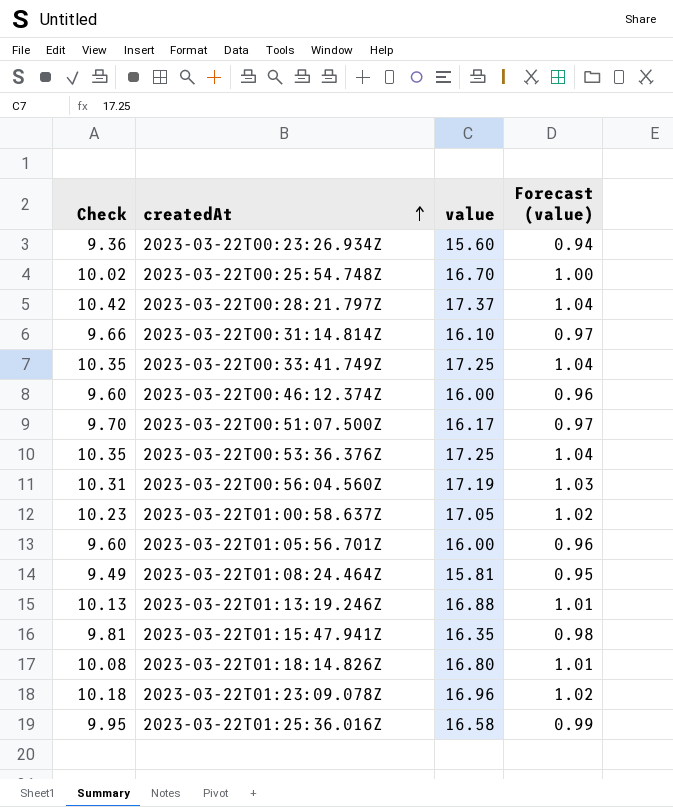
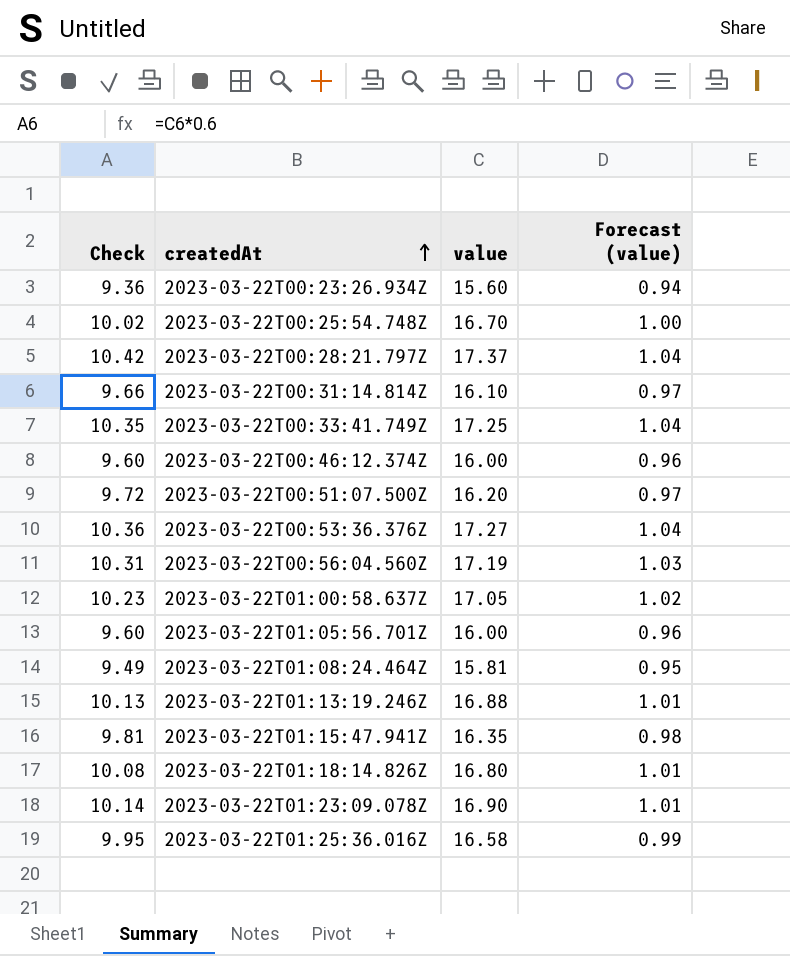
2023-03-22T00:51:07.500Z | Check: 9.70 -> 9.72
2023-03-22T00:51:07.500Z | value: 16.17 -> 16.20
2023-03-22T00:53:36.376Z | Check: 10.35 -> 10.36
2023-03-22T00:53:36.376Z | value: 17.25 -> 17.27
2023-03-22T01:23:09.078Z | Check: 10.18 -> 10.14
2023-03-22T01:23:09.078Z | value: 16.96 -> 16.90
2023-03-22T01:23:09.078Z | Forecast (value): 1.02 -> 1.01

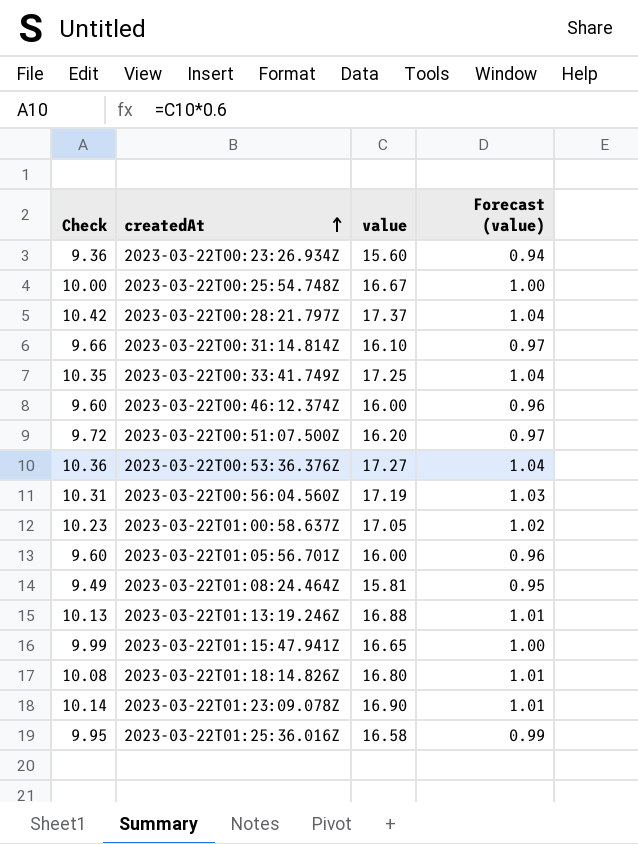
2023-03-22T00:25:54.748Z | Check: 10.02 -> 10.00
2023-03-22T00:25:54.748Z | value: 16.70 -> 16.67
2023-03-22T01:15:47.941Z | Check: 9.81 -> 9.99
2023-03-22T01:15:47.941Z | value: 16.35 -> 16.65
2023-03-22T01:15:47.941Z | Forecast (value): 0.98 -> 1.00

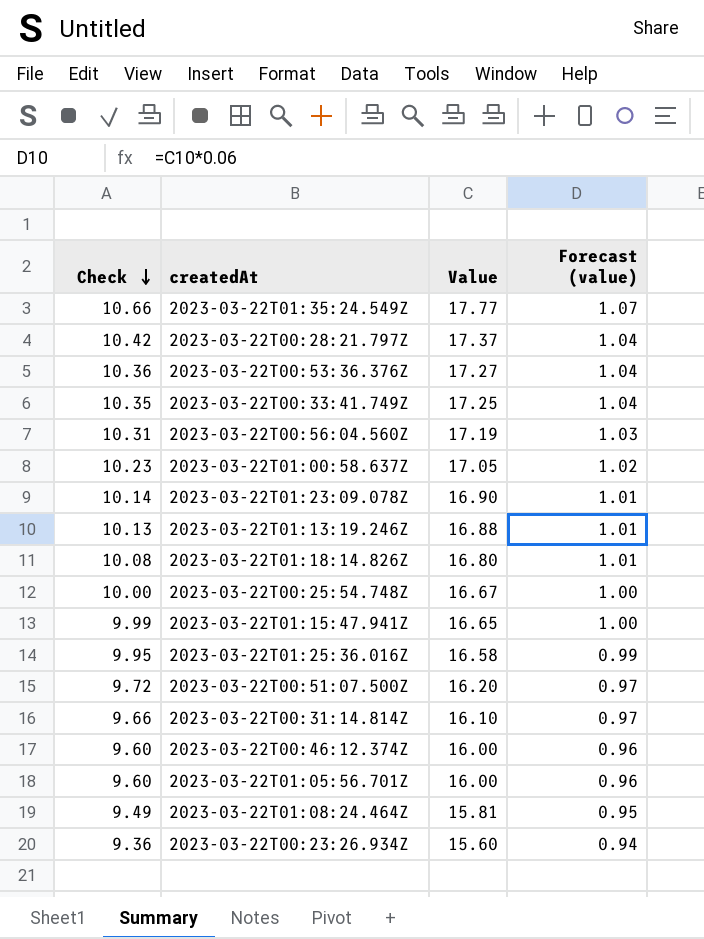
row order: createdAt ascending -> Check descending
column name: value -> Value
row 2023-03-22T01:35:24.549Z: none -> 10.66 | 17.77 | 1.07

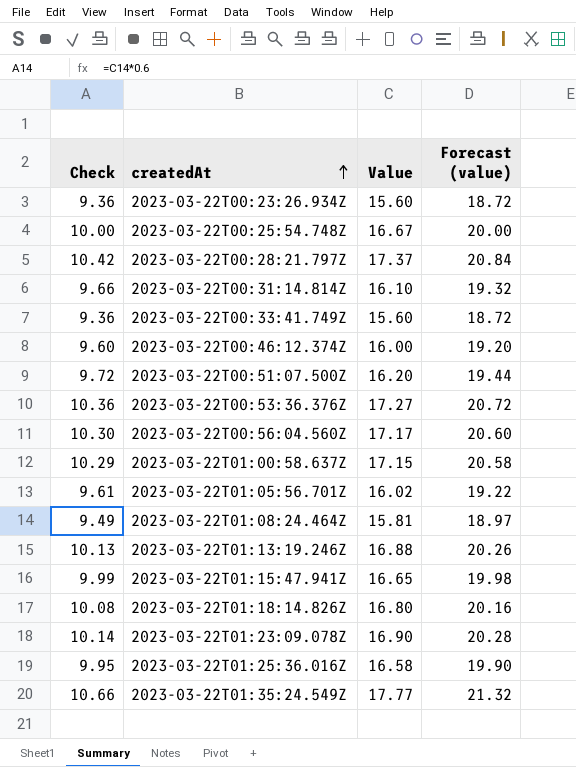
row order: Check descending -> createdAt ascending
column Forecast (value) | formula: [Value] * 0.06 -> [Value] * 1.2
2023-03-22T00:33:41.749Z | Check: 10.35 -> 9.36
2023-03-22T00:33:41.749Z | Value: 17.25 -> 15.60
2023-03-22T00:56:04.560Z | Check: 10.31 -> 10.30
2023-03-22T00:56:04.560Z | Value: 17.19 -> 17.17
2023-03-22T01:00:58.637Z | Check: 10.23 -> 10.29
2023-03-22T01:00:58.637Z | Value: 17.05 -> 17.15
2023-03-22T01:05:56.701Z | Check: 9.60 -> 9.61
2023-03-22T01:05:56.701Z | Value: 16.00 -> 16.02

